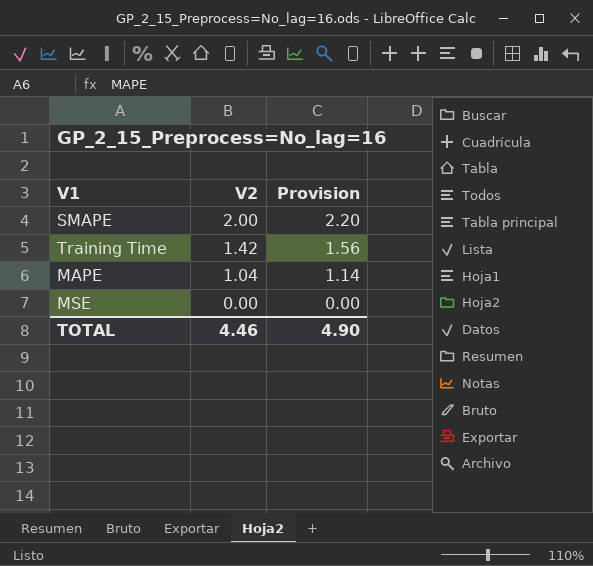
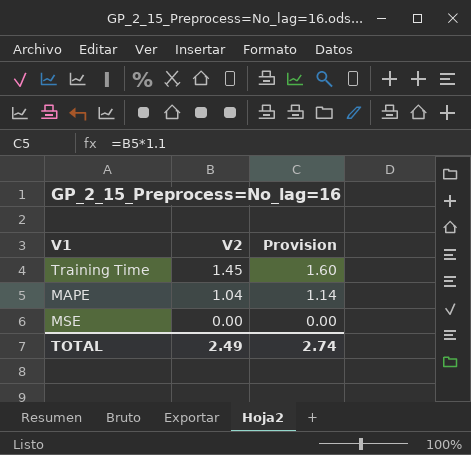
row SMAPE: 2.00 | 2.20 -> none
Training Time | V2: 1.42 -> 1.45
Training Time | Provision: 1.56 -> 1.60
TOTAL | V2: 4.46 -> 2.49
TOTAL | Provision: 4.90 -> 2.74

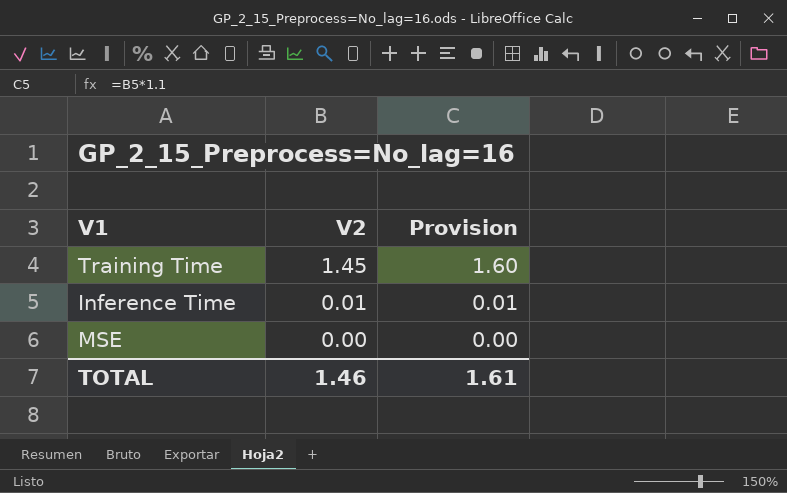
row MAPE: 1.04 | 1.14 -> none
row Inference Time: none -> 0.01 | 0.01
TOTAL | V2: 2.49 -> 1.46
TOTAL | Provision: 2.74 -> 1.61

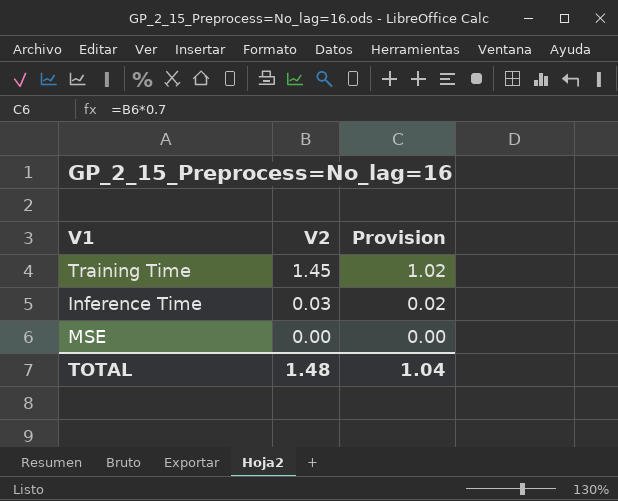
column Provision | formula: [V2] * 1.1 -> [V2] * 0.7
Inference Time | V2: 0.01 -> 0.03
TOTAL | V2: 1.46 -> 1.48
TOTAL | Provision: 1.61 -> 1.04

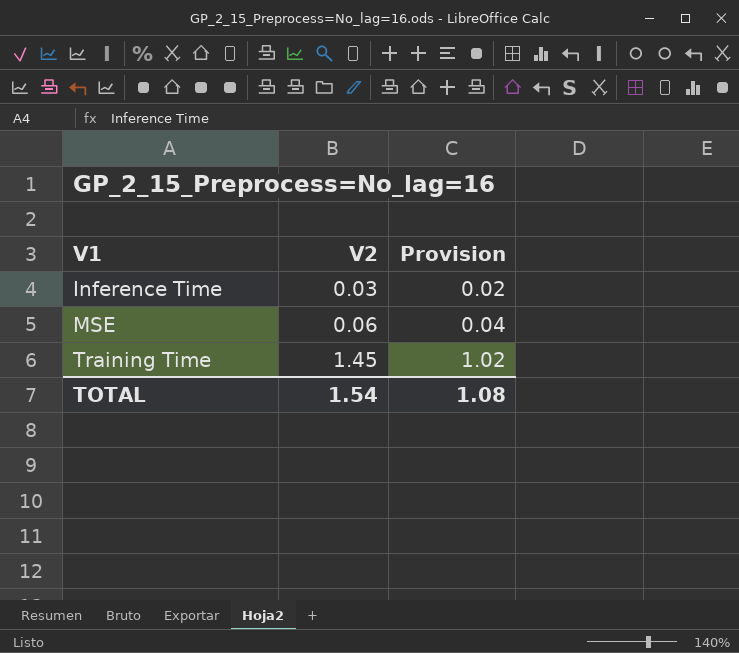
row order: V2 descending -> V1 ascending
MSE | V2: 0.00 -> 0.06
MSE | Provision: 0.00 -> 0.04
TOTAL | V2: 1.48 -> 1.54
TOTAL | Provision: 1.04 -> 1.08

